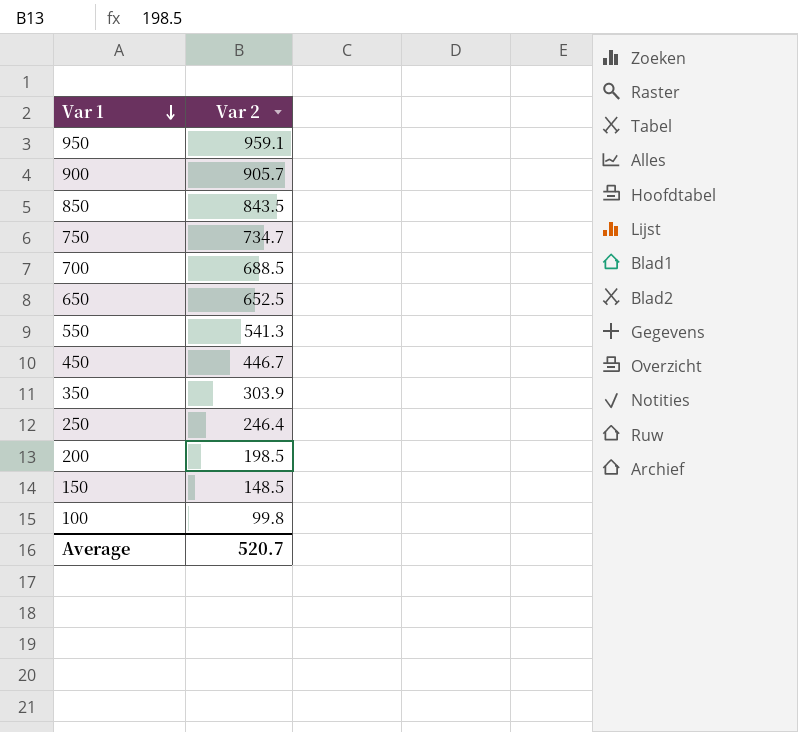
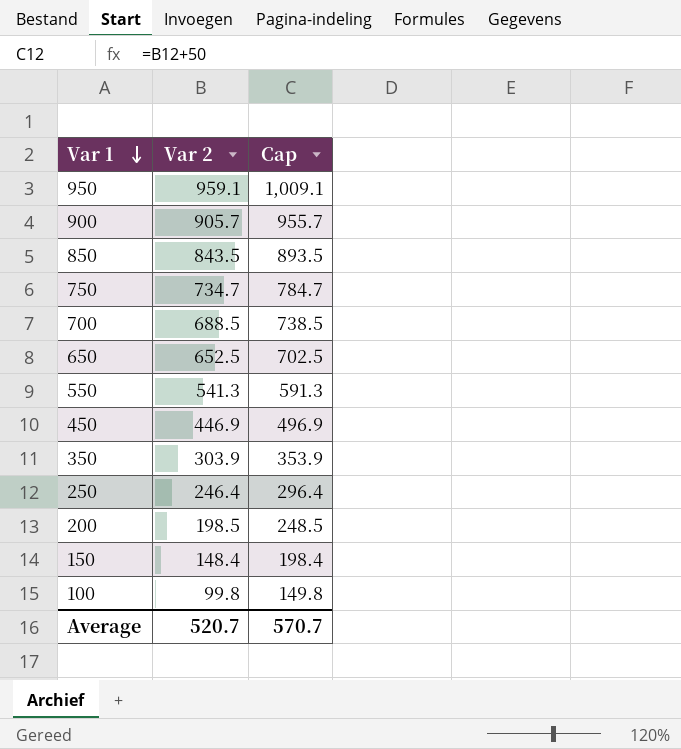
column Cap | formula: none -> [Var 2] + 50
450 | Var 2: 446.7 -> 446.9
150 | Var 2: 148.5 -> 148.4

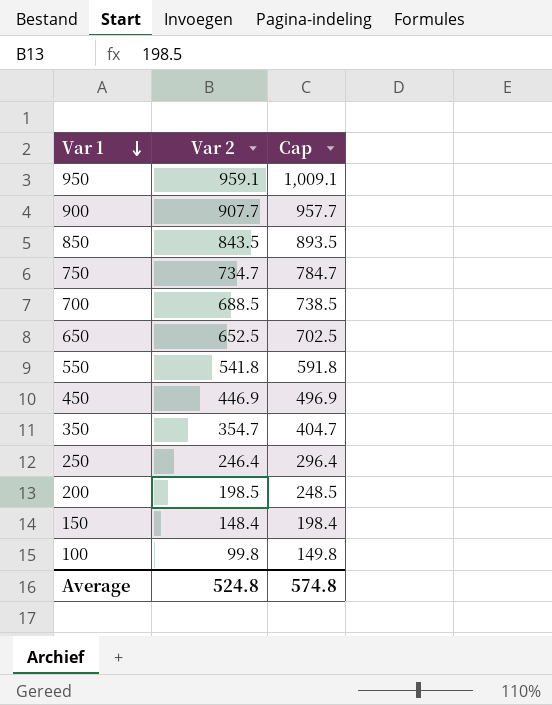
900 | Var 2: 905.7 -> 907.7
900 | Cap: 955.7 -> 957.7
550 | Var 2: 541.3 -> 541.8
550 | Cap: 591.3 -> 591.8
350 | Var 2: 303.9 -> 354.7
350 | Cap: 353.9 -> 404.7
Average | Var 2: 520.7 -> 524.8
Average | Cap: 570.7 -> 574.8

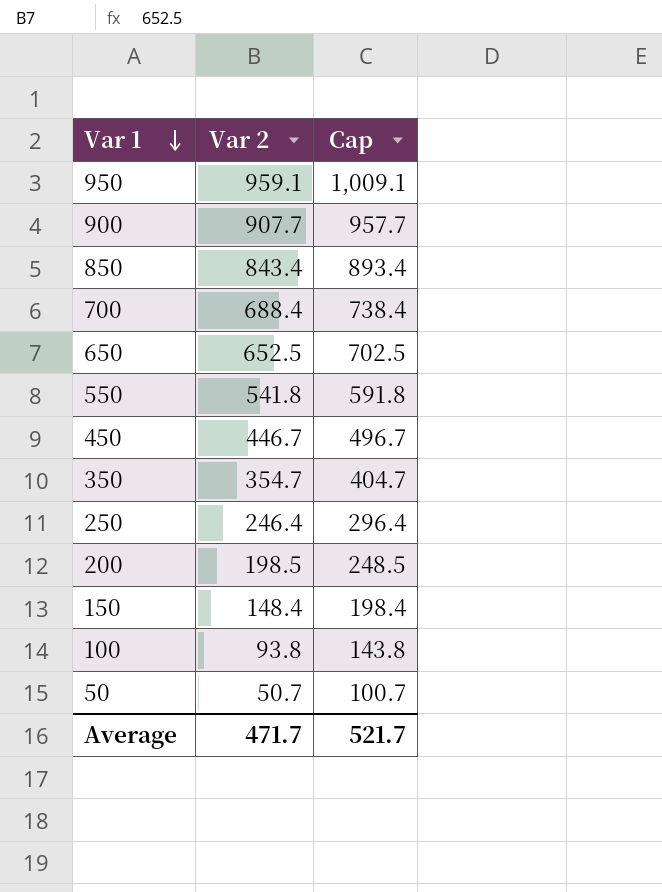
row 750: 734.7 | 784.7 -> none
850 | Var 2: 843.5 -> 843.4
850 | Cap: 893.5 -> 893.4
700 | Var 2: 688.5 -> 688.4
700 | Cap: 738.5 -> 738.4
450 | Var 2: 446.9 -> 446.7
450 | Cap: 496.9 -> 496.7
100 | Var 2: 99.8 -> 93.8
100 | Cap: 149.8 -> 143.8
row 50: none -> 50.7 | 100.7
Average | Var 2: 524.8 -> 471.7
Average | Cap: 574.8 -> 521.7

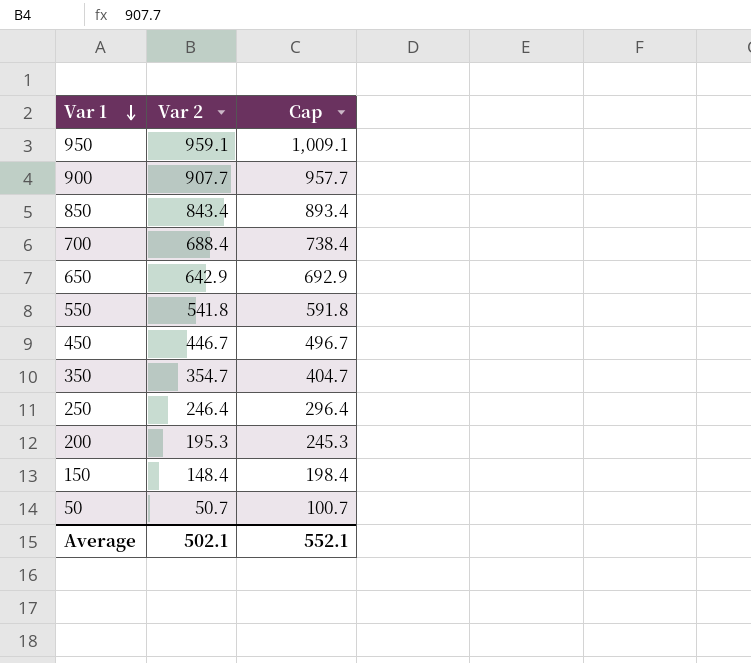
row 100: 93.8 | 143.8 -> none
650 | Var 2: 652.5 -> 642.9
650 | Cap: 702.5 -> 692.9
200 | Var 2: 198.5 -> 195.3
200 | Cap: 248.5 -> 245.3
Average | Var 2: 471.7 -> 502.1
Average | Cap: 521.7 -> 552.1

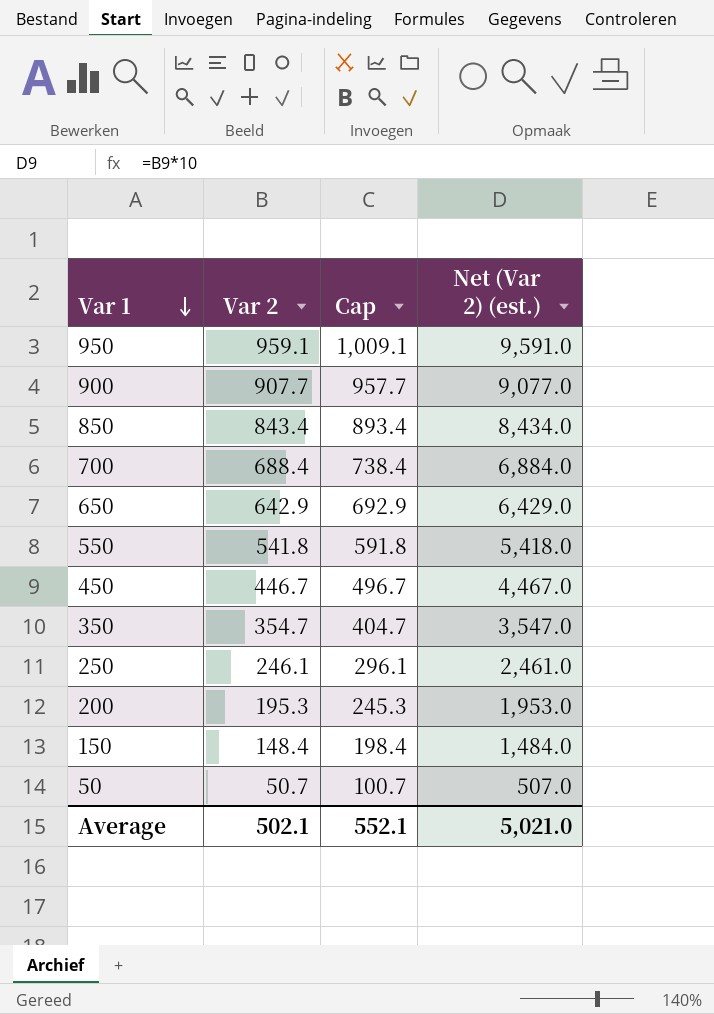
column Net (Var 2) (est.) | formula: none -> [Var 2] * 10
250 | Var 2: 246.4 -> 246.1
250 | Cap: 296.4 -> 296.1

